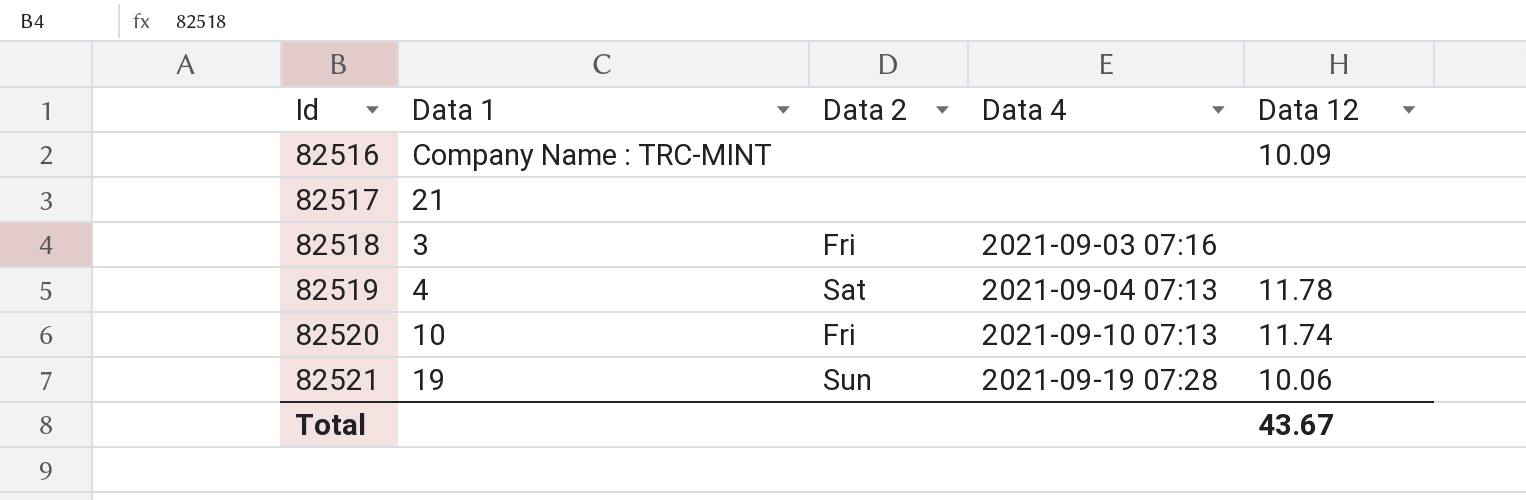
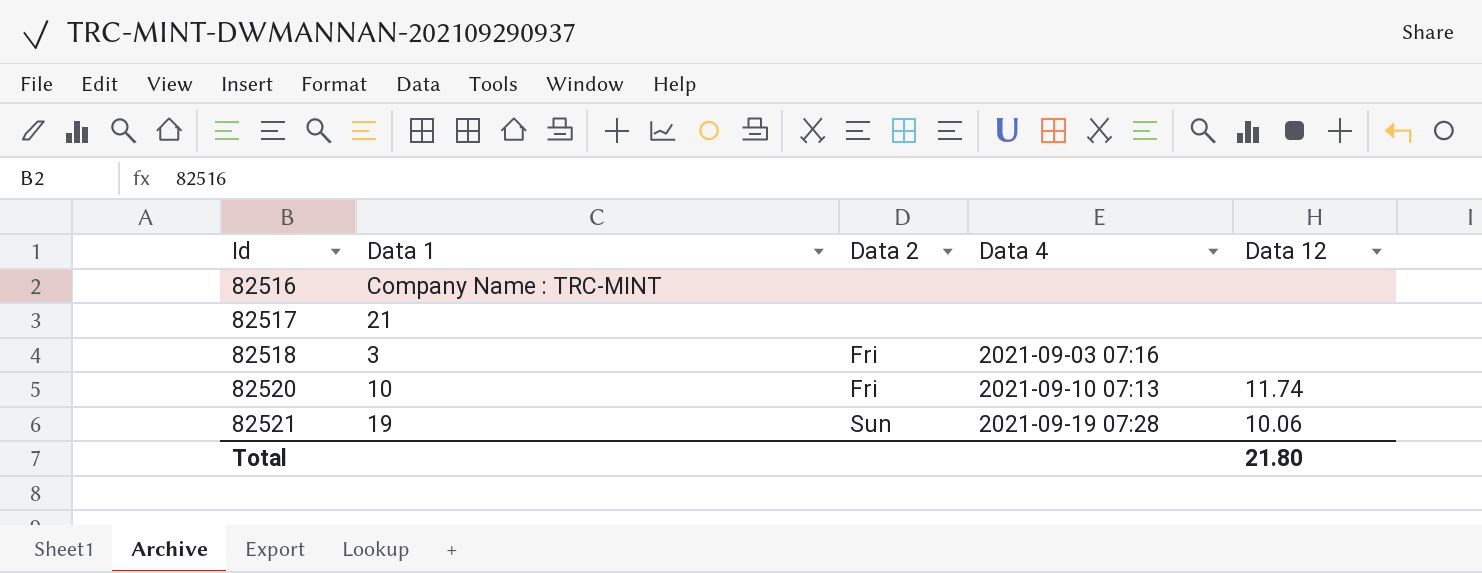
row 82519: 4 | Sat | 2021-09-04 07:13 | 11.78 -> none
82516 | Data 12: 10.09 -> none
Total | Data 12: 43.67 -> 21.80

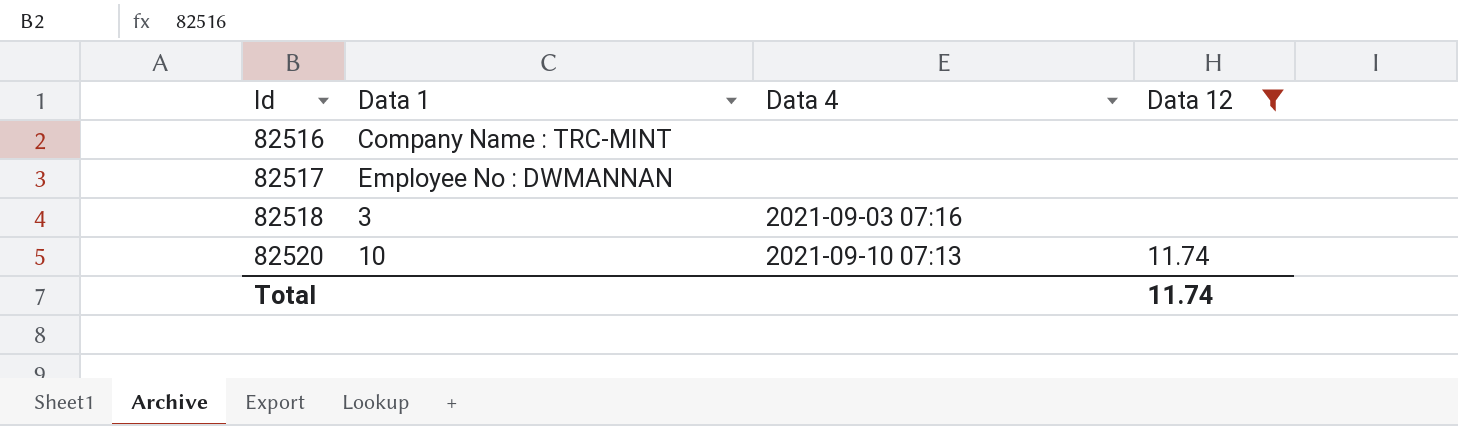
filter: none -> Data 12 != 10.06
column Data 2 | position: 3 -> none
82517 | Data 1: 21 -> Employee No : DWMANNAN
Total | Data 12: 21.80 -> 11.74

